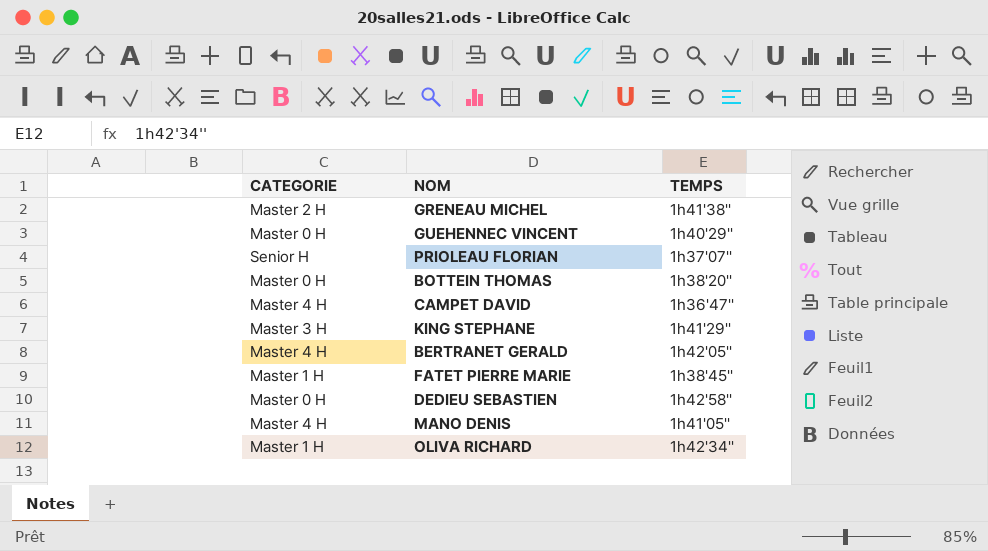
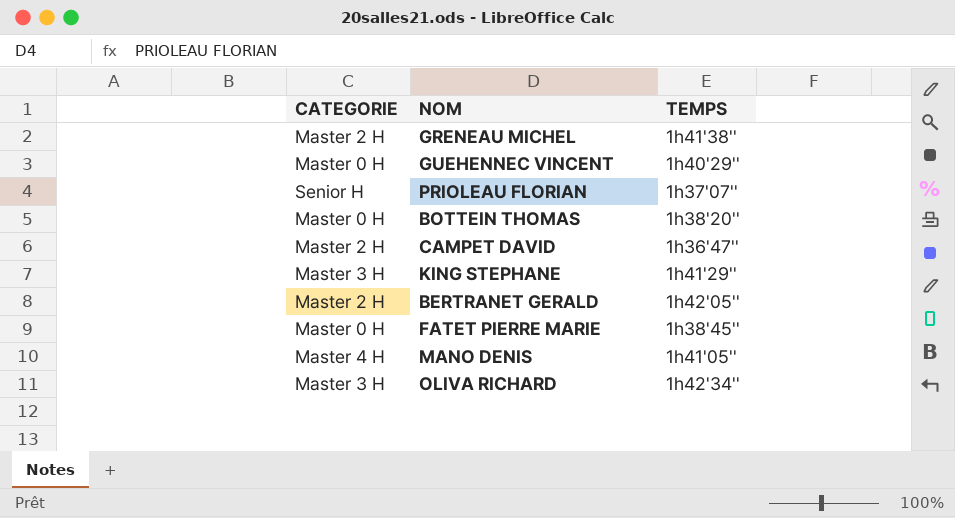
row DEDIEU SEBASTIEN: Master 0 H | 1h42'58'' -> none
CAMPET DAVID | CATEGORIE: Master 4 H -> Master 2 H
BERTRANET GERALD | CATEGORIE: Master 4 H -> Master 2 H
FATET PIERRE MARIE | CATEGORIE: Master 1 H -> Master 0 H
OLIVA RICHARD | CATEGORIE: Master 1 H -> Master 3 H

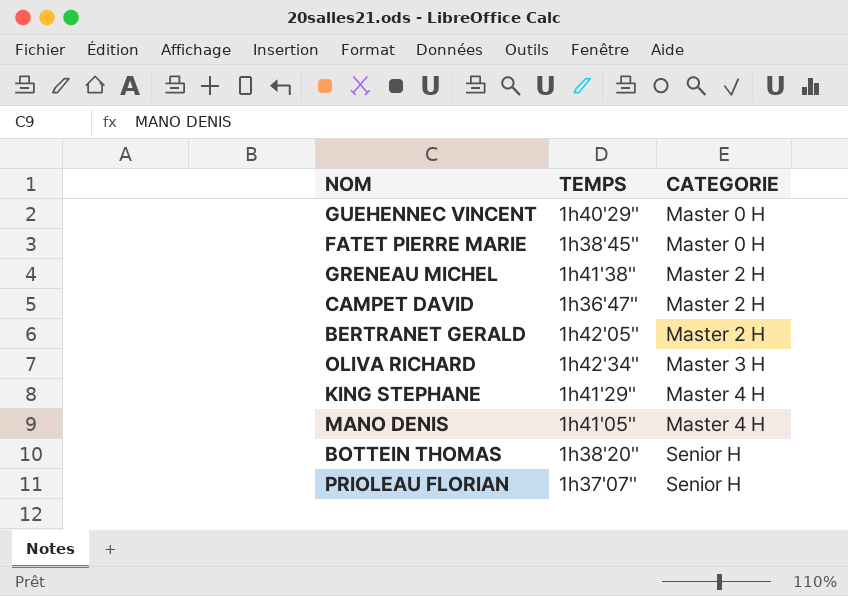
row order: none -> CATEGORIE ascending
column CATEGORIE | position: 1 -> 3
KING STEPHANE | CATEGORIE: Master 3 H -> Master 4 H
BOTTEIN THOMAS | CATEGORIE: Master 0 H -> Senior H

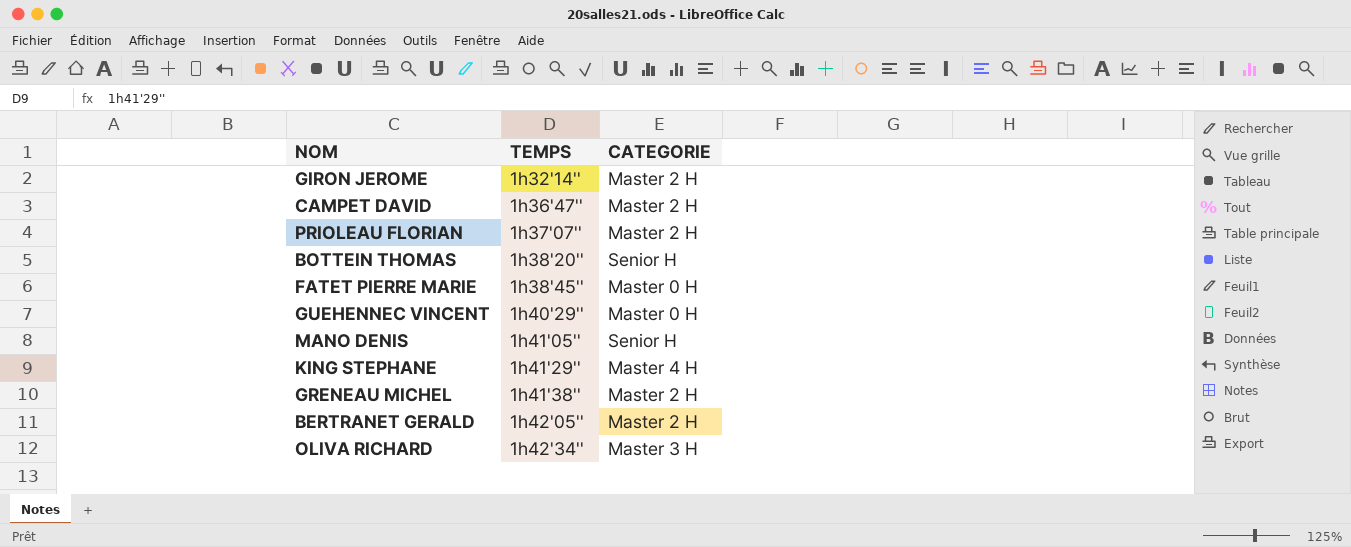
row order: CATEGORIE ascending -> TEMPS ascending
row GIRON JEROME: none -> 1h32'14'' | Master 2 H
PRIOLEAU FLORIAN | CATEGORIE: Senior H -> Master 2 H
MANO DENIS | CATEGORIE: Master 4 H -> Senior H

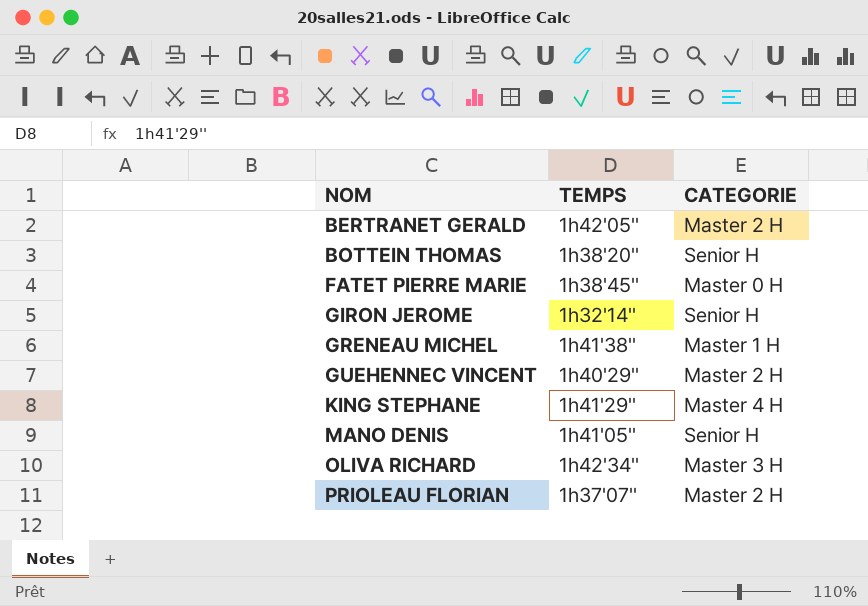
row order: TEMPS ascending -> NOM ascending
row CAMPET DAVID: 1h36'47'' | Master 2 H -> none
GIRON JEROME | CATEGORIE: Master 2 H -> Senior H
GRENEAU MICHEL | CATEGORIE: Master 2 H -> Master 1 H
GUEHENNEC VINCENT | CATEGORIE: Master 0 H -> Master 2 H

